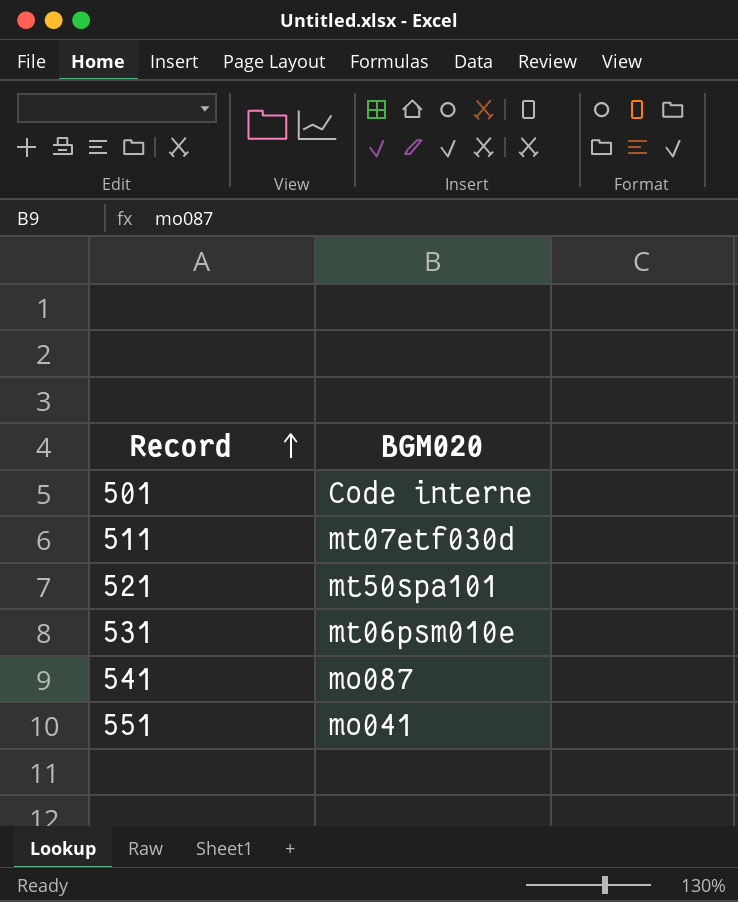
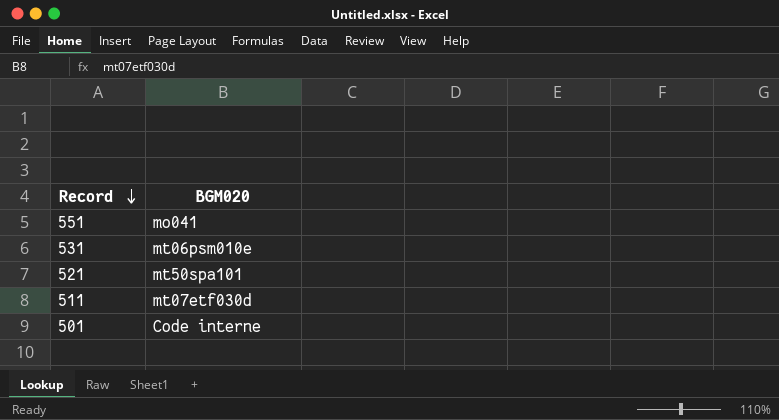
row order: Record ascending -> Record descending
row 541: mo087 -> none

